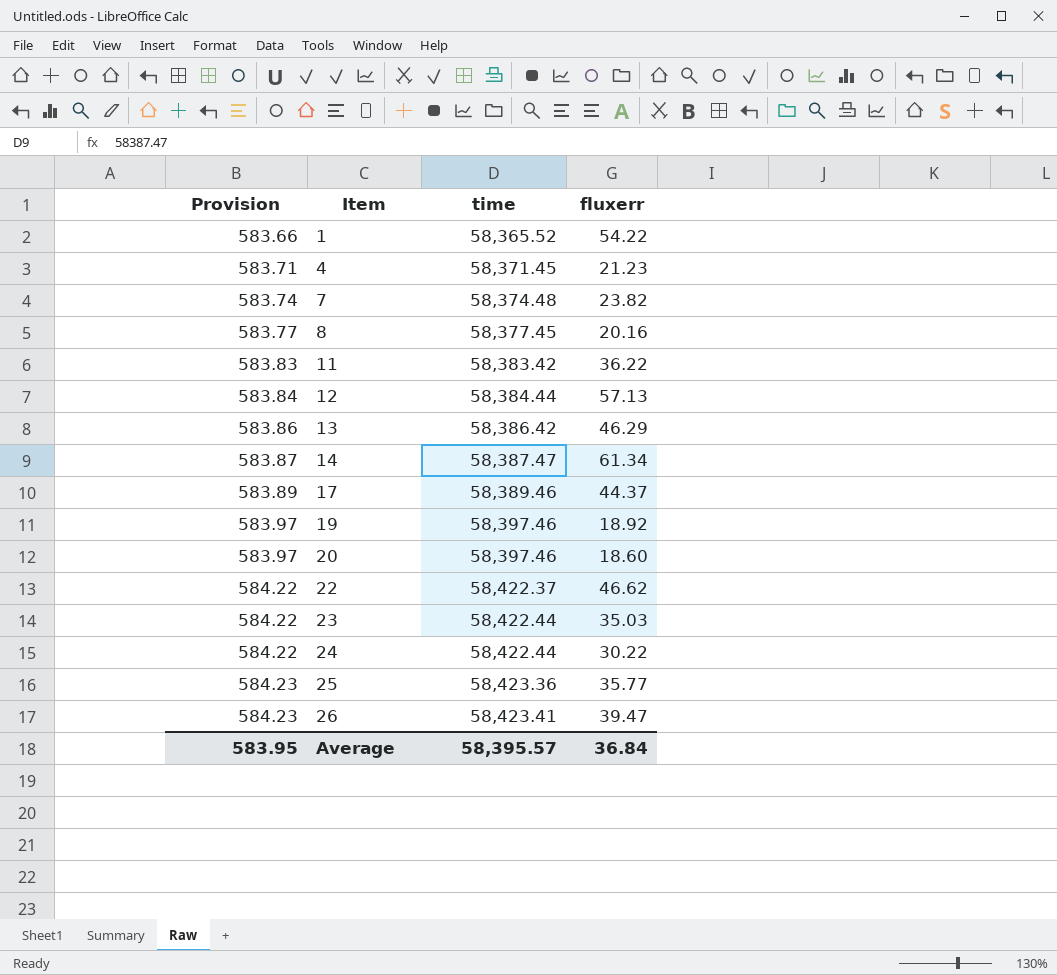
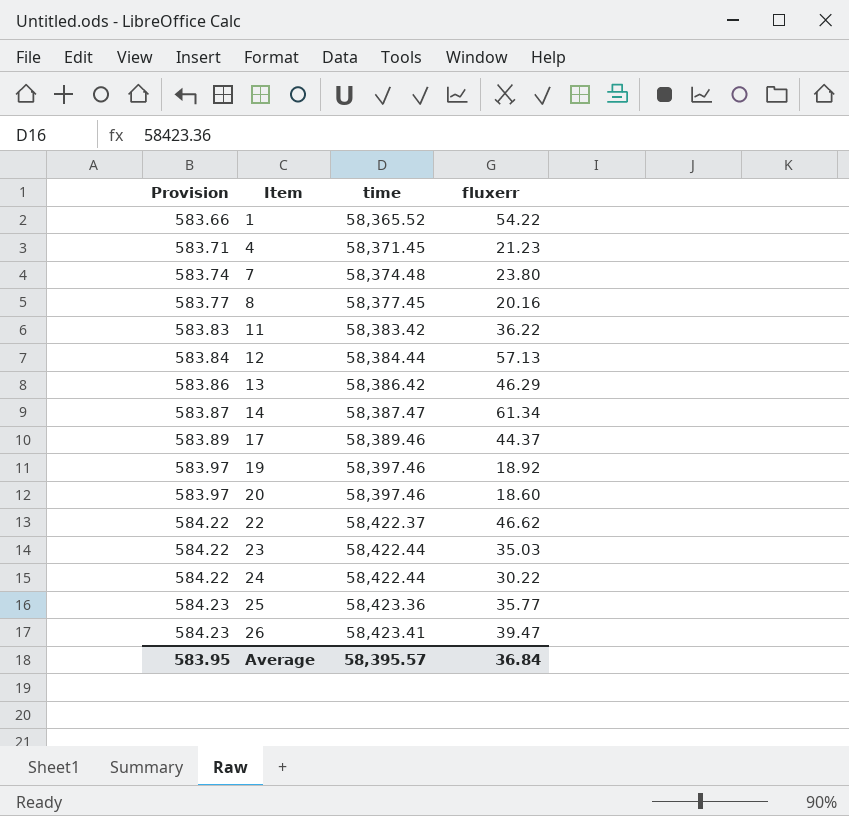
7 | fluxerr: 23.82 -> 23.80

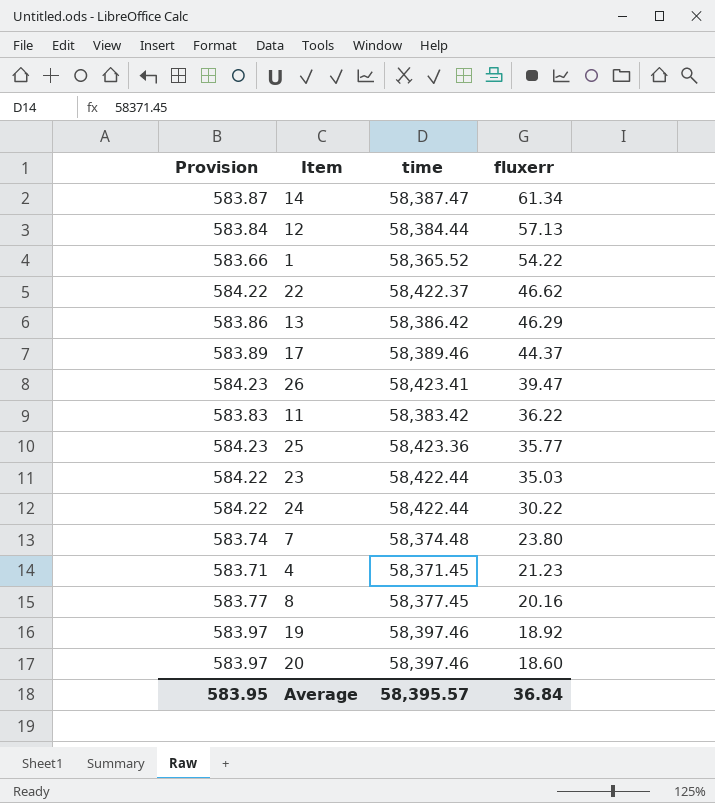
row order: Provision ascending -> fluxerr descending

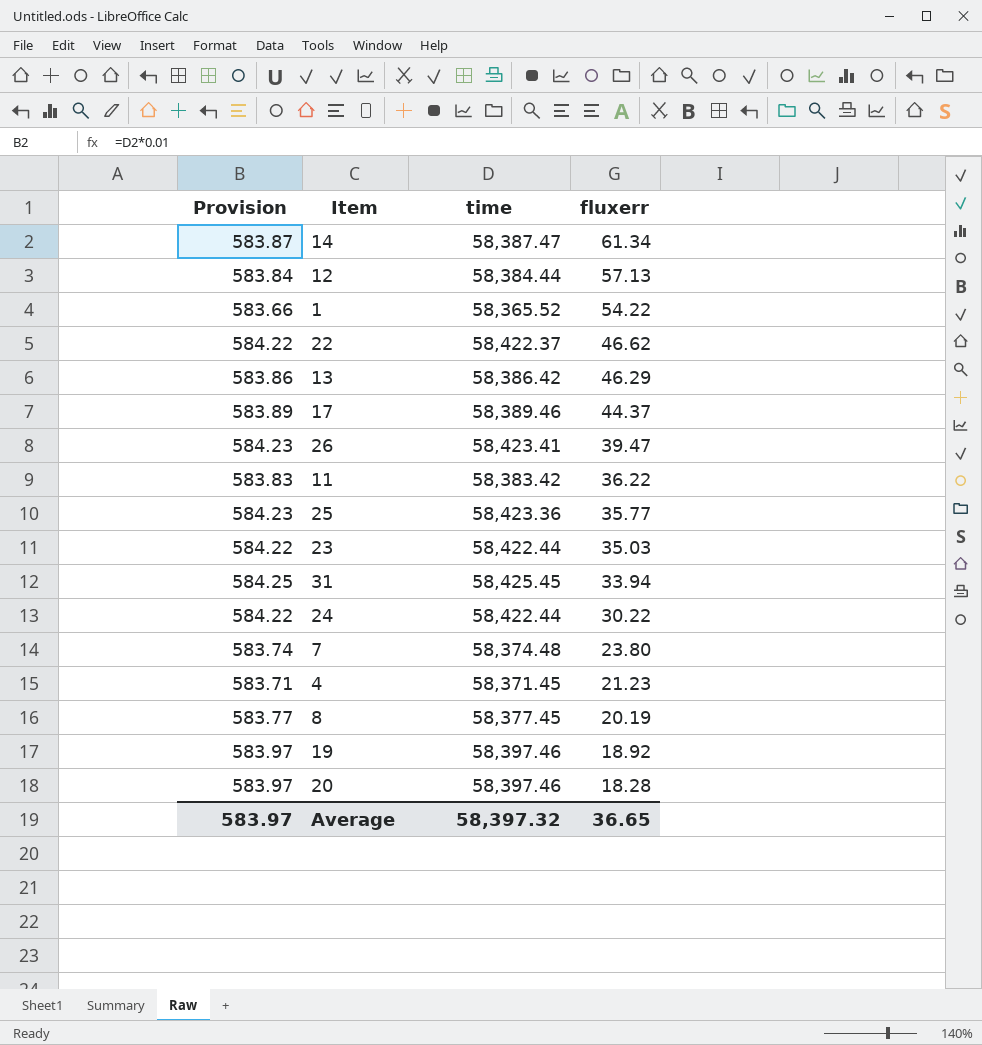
row 31: none -> 584.25 | 58,425.45 | 33.94
8 | fluxerr: 20.16 -> 20.19
20 | fluxerr: 18.60 -> 18.28
Average | Provision: 583.95 -> 583.97
Average | time: 58,395.57 -> 58,397.32
Average | fluxerr: 36.84 -> 36.65

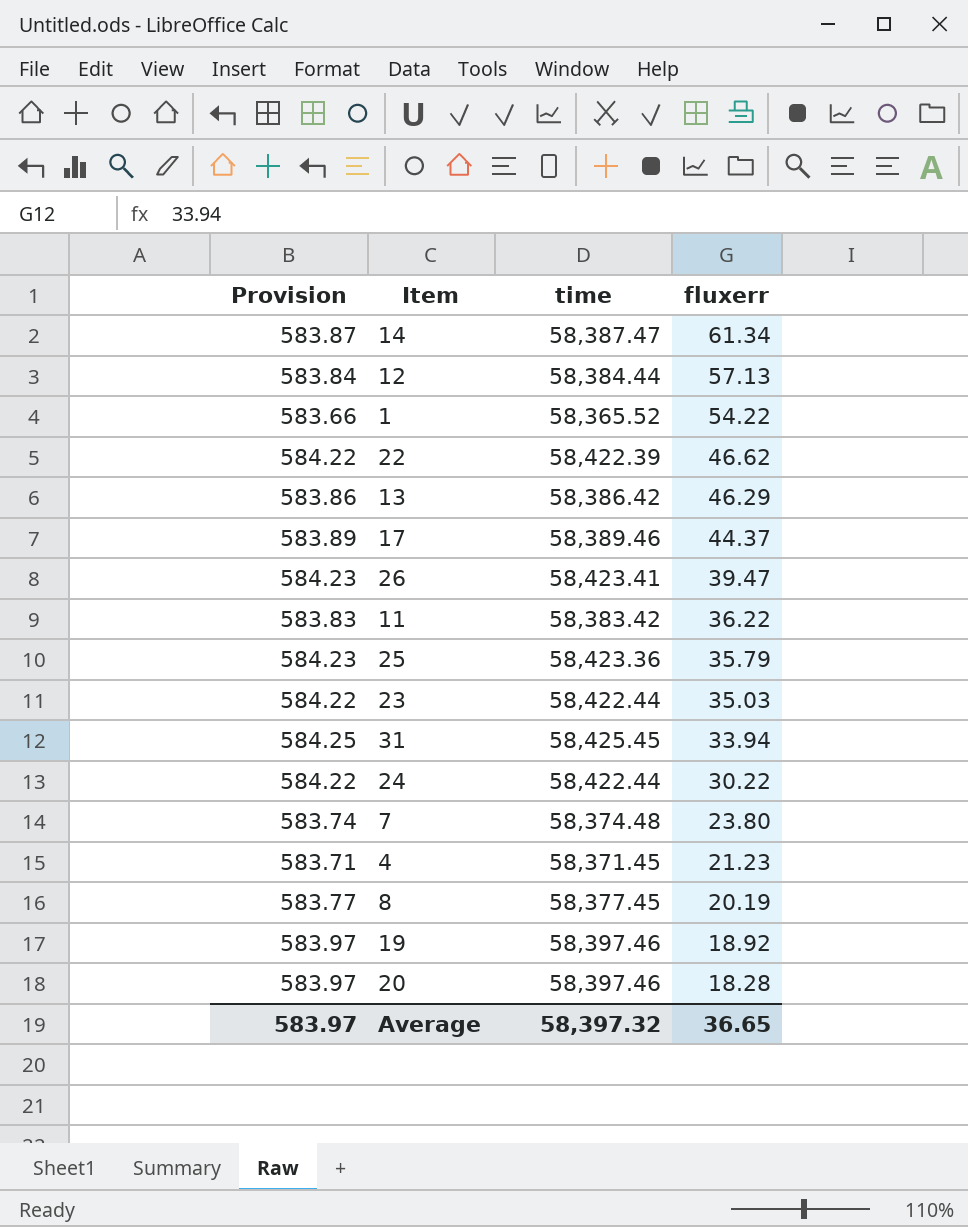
22 | time: 58,422.37 -> 58,422.39
25 | fluxerr: 35.77 -> 35.79

